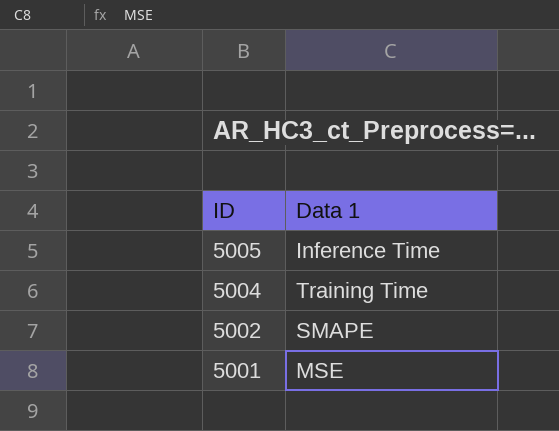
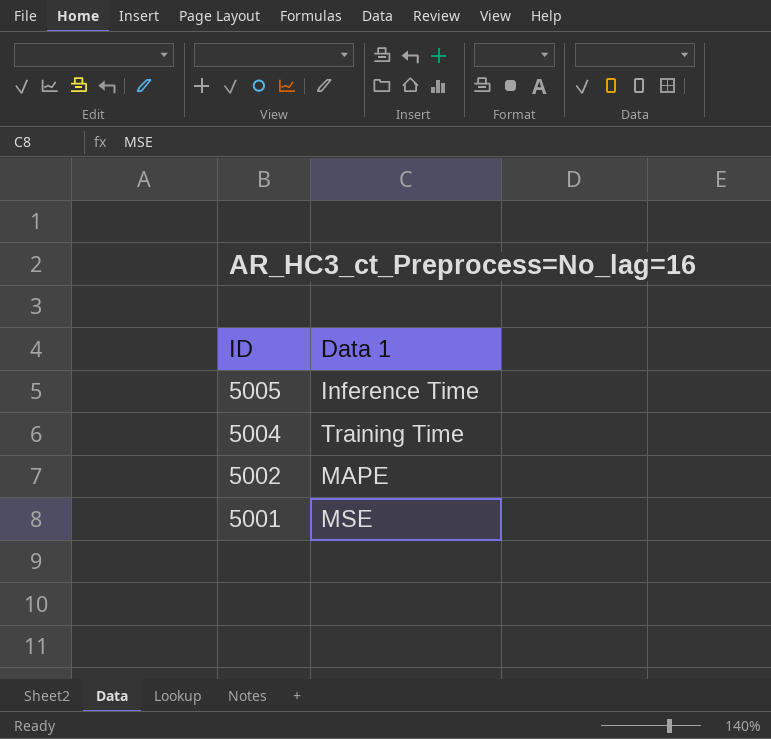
5002 | Data 1: SMAPE -> MAPE

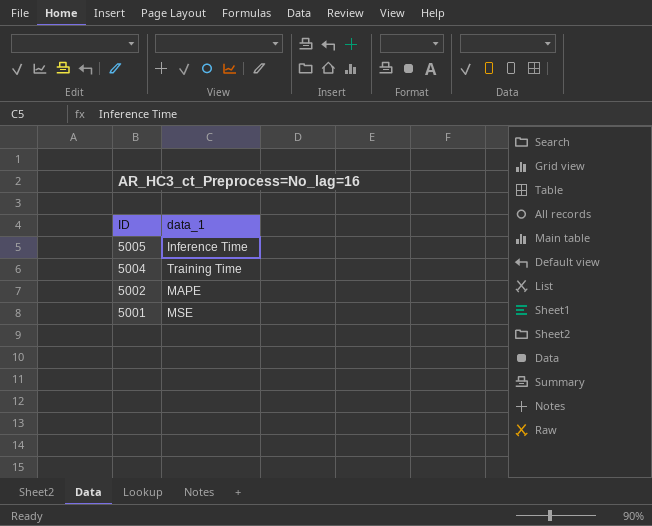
column name: Data 1 -> data_1

